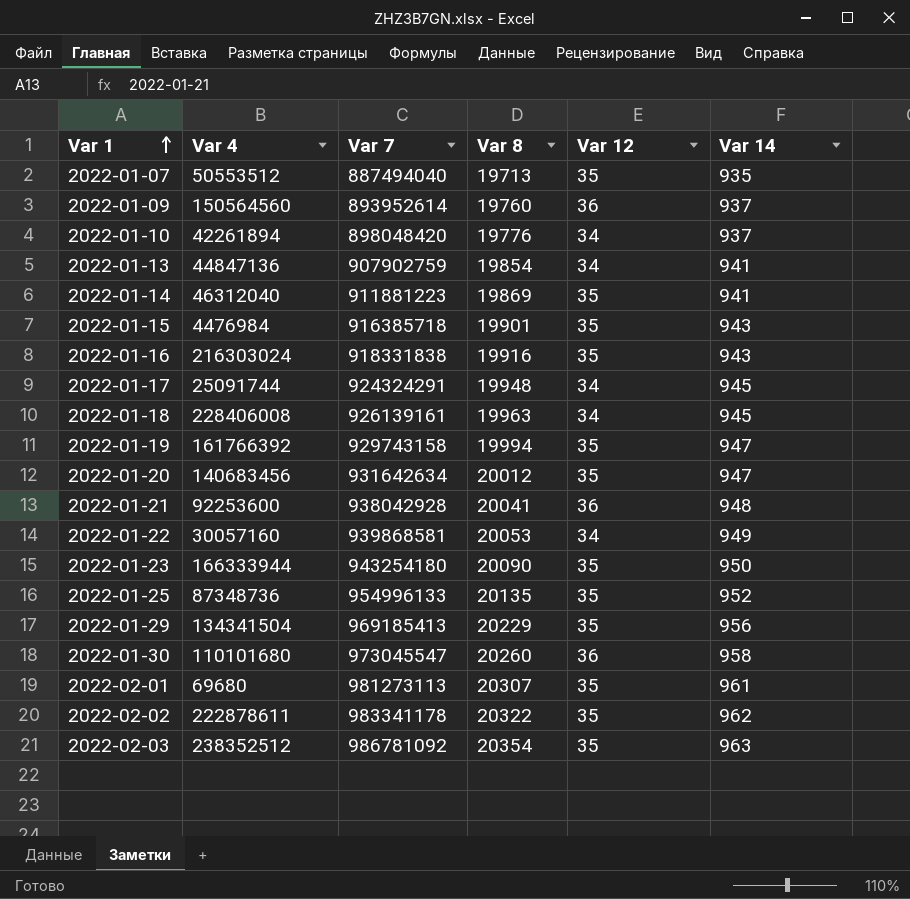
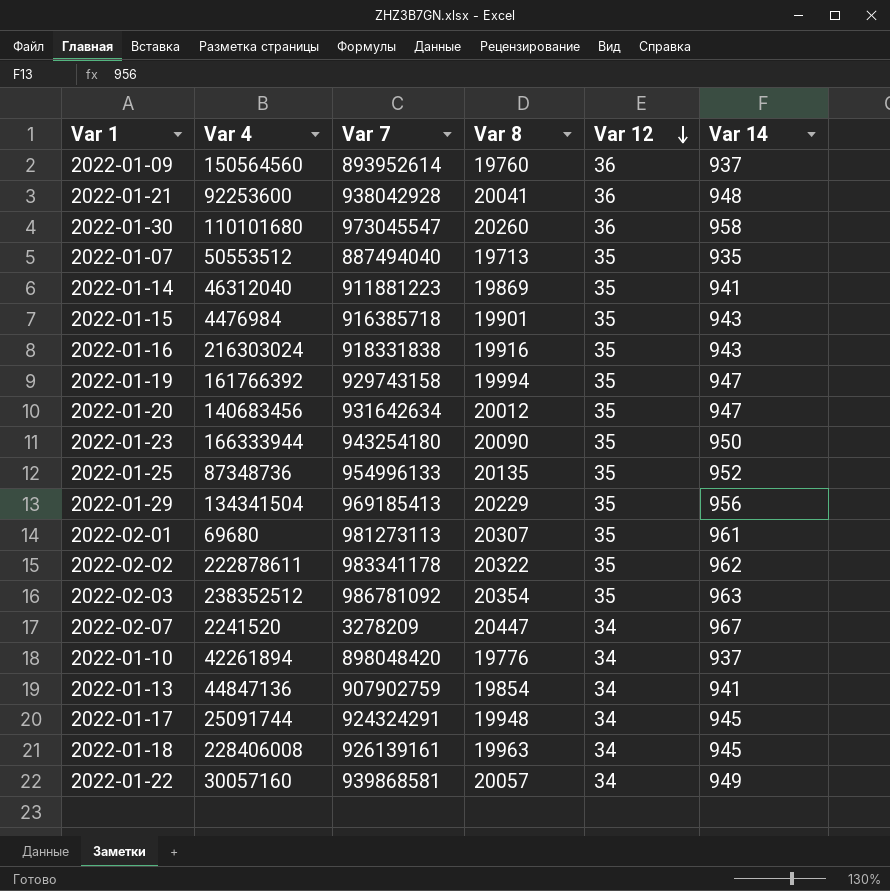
row order: Var 1 ascending -> Var 12 descending
row 2022-02-07: none -> 2241520 | 3278209 | 20447 | 34 | 967
2022-01-22 | Var 8: 20053 -> 20057

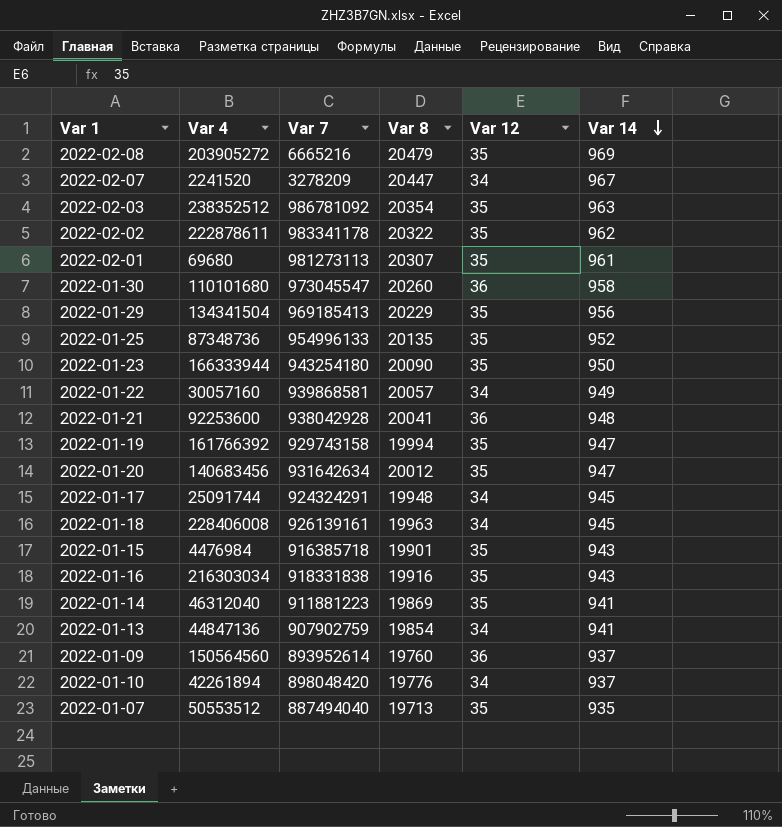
row order: Var 12 descending -> Var 14 descending
row 2022-02-08: none -> 203905272 | 6665216 | 20479 | 35 | 969
2022-01-16 | Var 4: 216303024 -> 216303034

